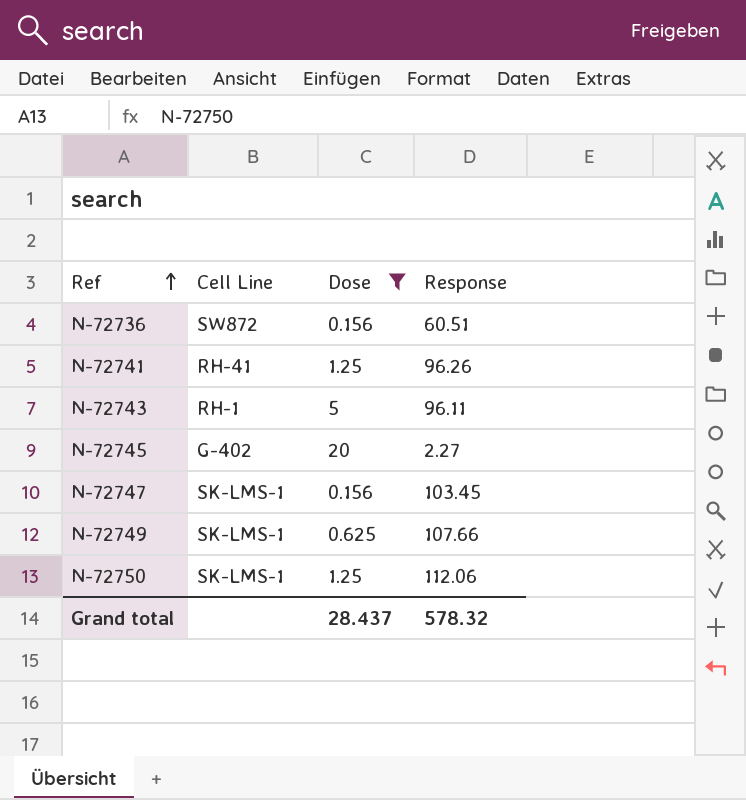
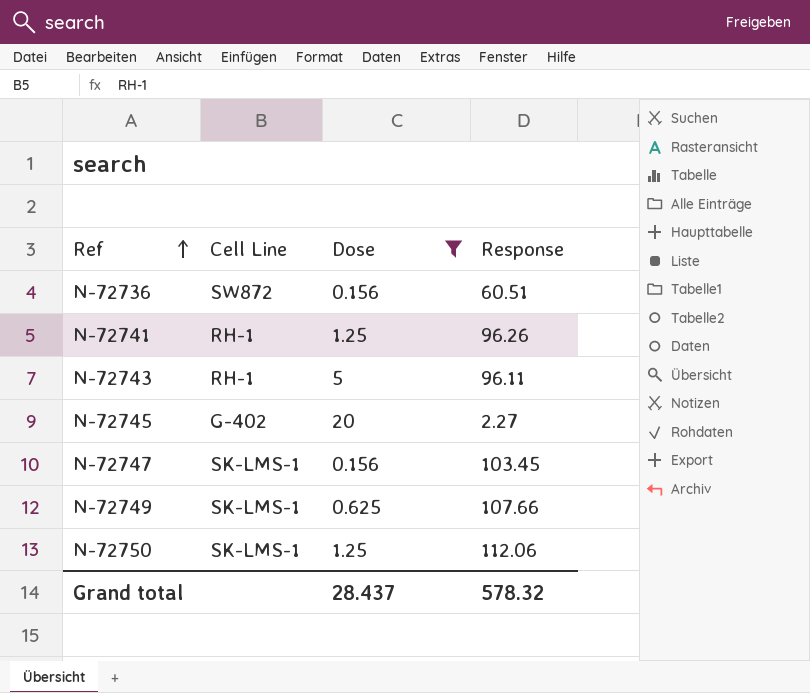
N-72741 | Cell Line: RH-41 -> RH-1

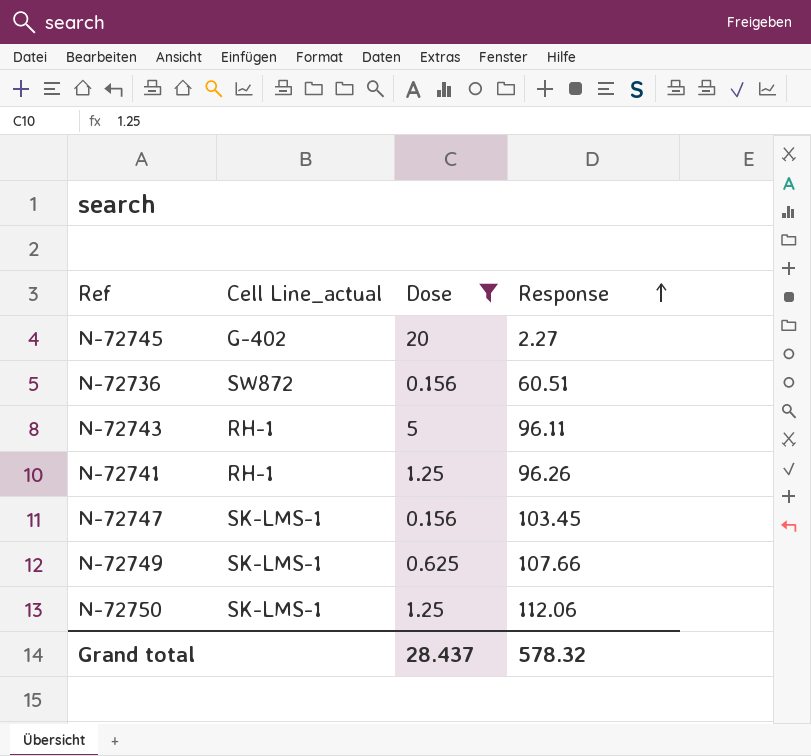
row order: Ref ascending -> Response ascending
column name: Cell Line -> Cell Line_actual

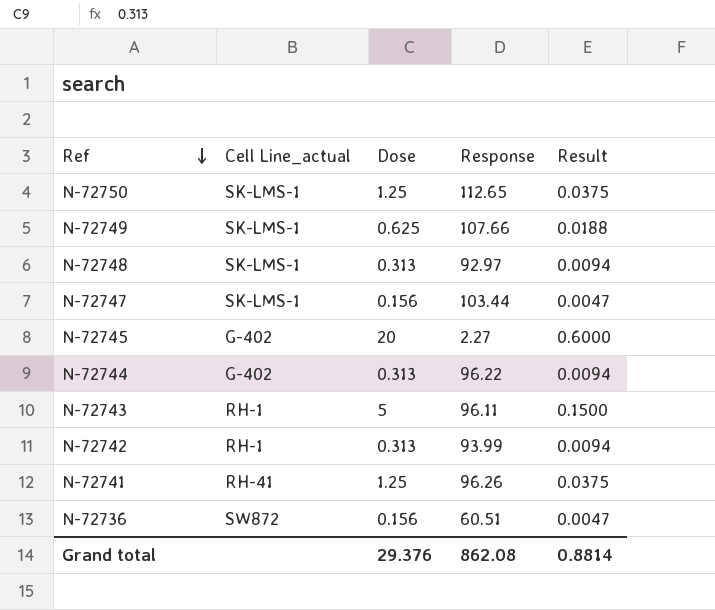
filter: Dose != 0.313 -> none
row order: Response ascending -> Ref descending
column Result | formula: none -> [Dose] * 0.03
N-72750 | Response: 112.06 -> 112.65
N-72747 | Response: 103.45 -> 103.44
N-72741 | Cell Line_actual: RH-1 -> RH-41
Grand total | Dose: 28.437 -> 29.376
Grand total | Response: 578.32 -> 862.08

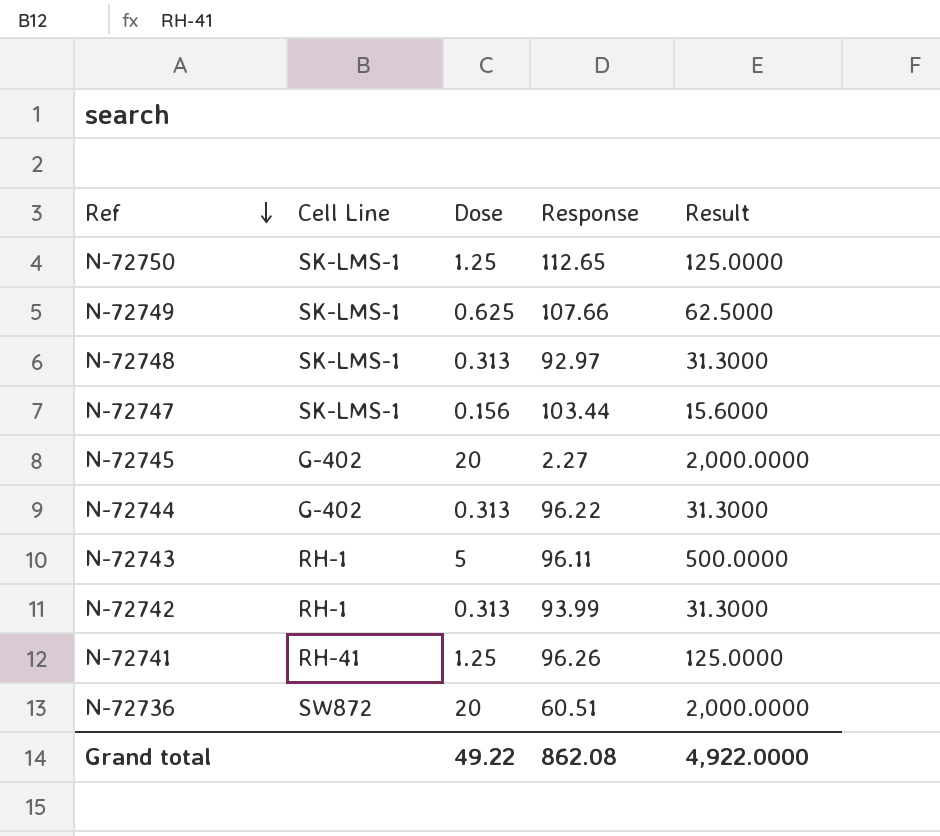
column name: Cell Line_actual -> Cell Line
column Result | formula: [Dose] * 0.03 -> [Dose] * 100
N-72736 | Dose: 0.156 -> 20
Grand total | Dose: 29.376 -> 49.22
Grand total | Result: 0.8814 -> 4,922.0000

